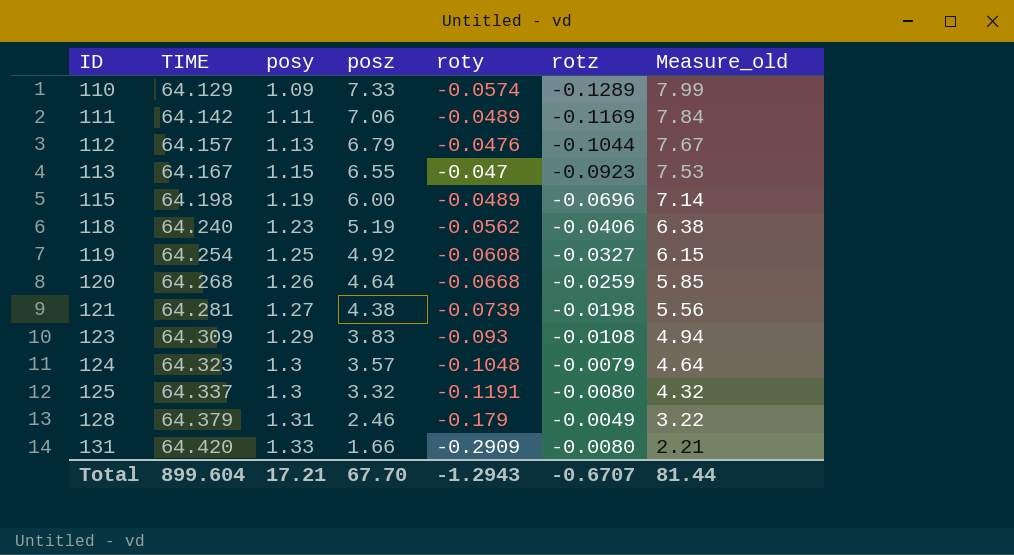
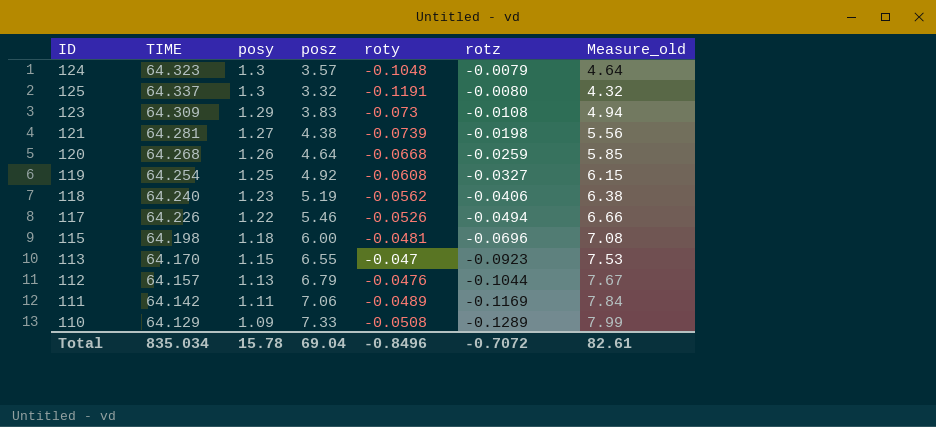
row order: ID ascending -> posy descending
row 128: 64.379 | 1.31 | 2.46 | -0.179 | -0.0049 | 3.22 -> none
row 131: 64.420 | 1.33 | 1.66 | -0.2909 | -0.0080 | 2.21 -> none
123 | roty: -0.093 -> -0.073
row 117: none -> 64.226 | 1.22 | 5.46 | -0.0526 | -0.0494 | 6.66
115 | posy: 1.19 -> 1.18
115 | roty: -0.0489 -> -0.0481
115 | Measure_old: 7.14 -> 7.08
113 | TIME: 64.167 -> 64.170
110 | roty: -0.0574 -> -0.0508
Total | TIME: 899.604 -> 835.034
Total | posy: 17.21 -> 15.78
Total | posz: 67.70 -> 69.04
Total | roty: -1.2943 -> -0.8496
Total | rotz: -0.6707 -> -0.7072
Total | Measure_old: 81.44 -> 82.61

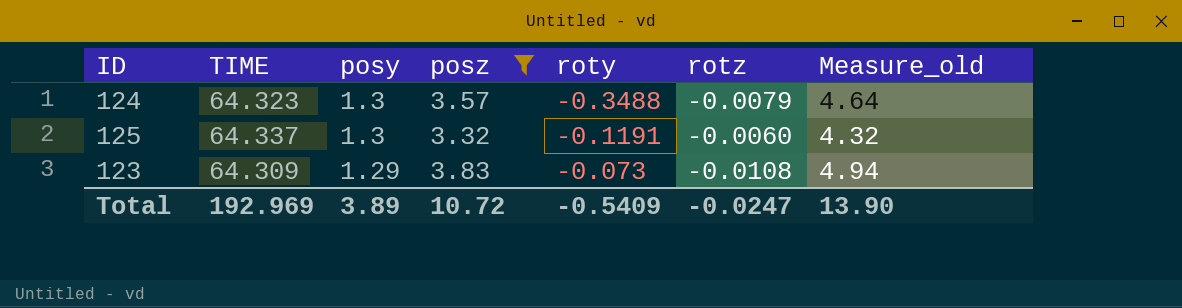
filter: none -> posz <= 3.83
124 | roty: -0.1048 -> -0.3488
125 | rotz: -0.0080 -> -0.0060
Total | TIME: 835.034 -> 192.969
Total | posy: 15.78 -> 3.89
Total | posz: 69.04 -> 10.72
Total | roty: -0.8496 -> -0.5409
Total | rotz: -0.7072 -> -0.0247
Total | Measure_old: 82.61 -> 13.90

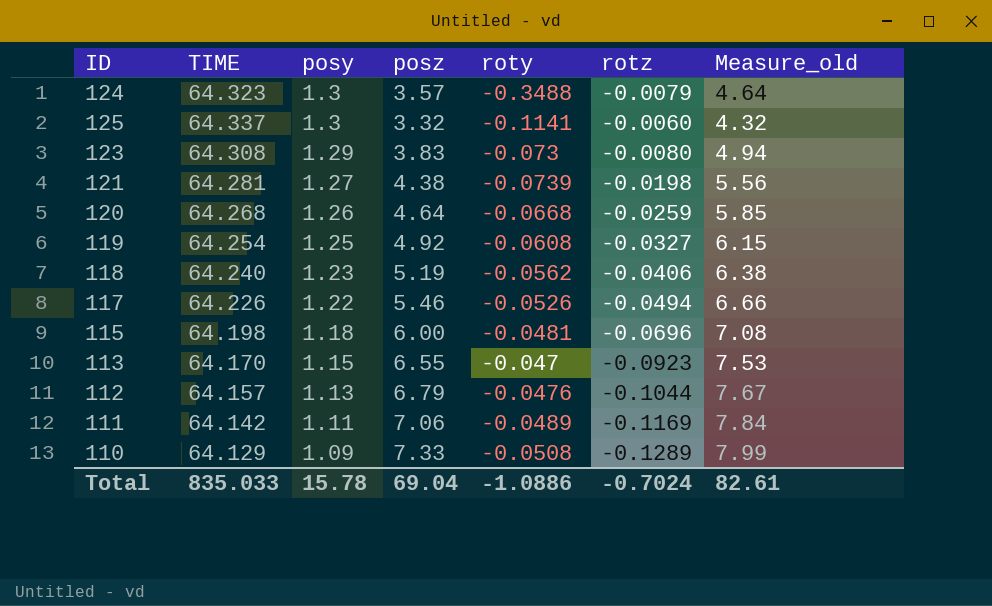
filter: posz <= 3.83 -> none
125 | roty: -0.1191 -> -0.1141
123 | TIME: 64.309 -> 64.308
123 | rotz: -0.0108 -> -0.0080
Total | TIME: 192.969 -> 835.033
Total | posy: 3.89 -> 15.78
Total | posz: 10.72 -> 69.04
Total | roty: -0.5409 -> -1.0886
Total | rotz: -0.0247 -> -0.7024
Total | Measure_old: 13.90 -> 82.61

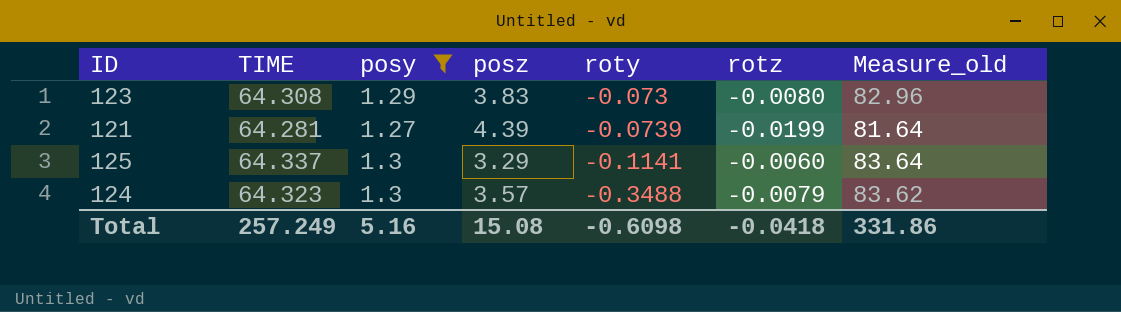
filter: none -> posy >= 1.27
row order: posy descending -> roty descending
column Measure_old | formula: [posy] * [posz] -> [TIME] * [posy]
121 | posz: 4.38 -> 4.39
121 | rotz: -0.0198 -> -0.0199
125 | posz: 3.32 -> 3.29
Total | TIME: 835.033 -> 257.249
Total | posy: 15.78 -> 5.16
Total | posz: 69.04 -> 15.08
Total | roty: -1.0886 -> -0.6098
Total | rotz: -0.7024 -> -0.0418
Total | Measure_old: 82.61 -> 331.86

